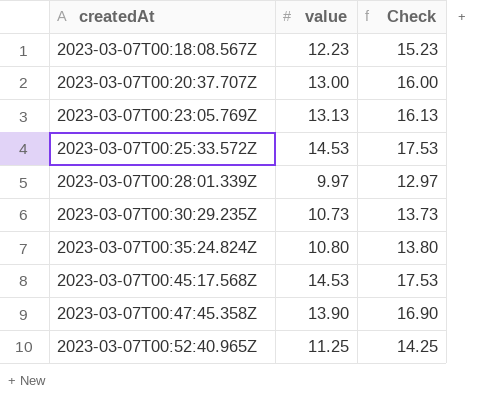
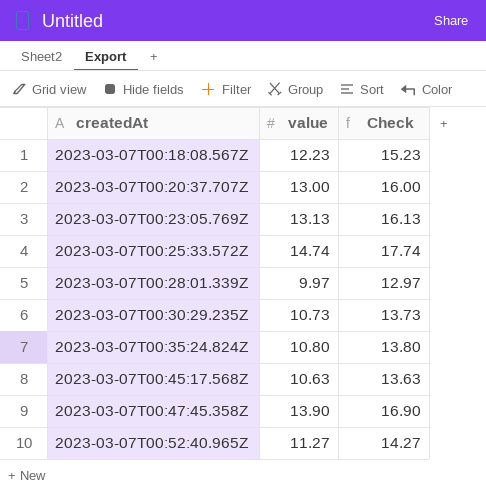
2023-03-07T00:25:33.572Z | value: 14.53 -> 14.74
2023-03-07T00:25:33.572Z | Check: 17.53 -> 17.74
2023-03-07T00:45:17.568Z | value: 14.53 -> 10.63
2023-03-07T00:45:17.568Z | Check: 17.53 -> 13.63
2023-03-07T00:52:40.965Z | value: 11.25 -> 11.27
2023-03-07T00:52:40.965Z | Check: 14.25 -> 14.27

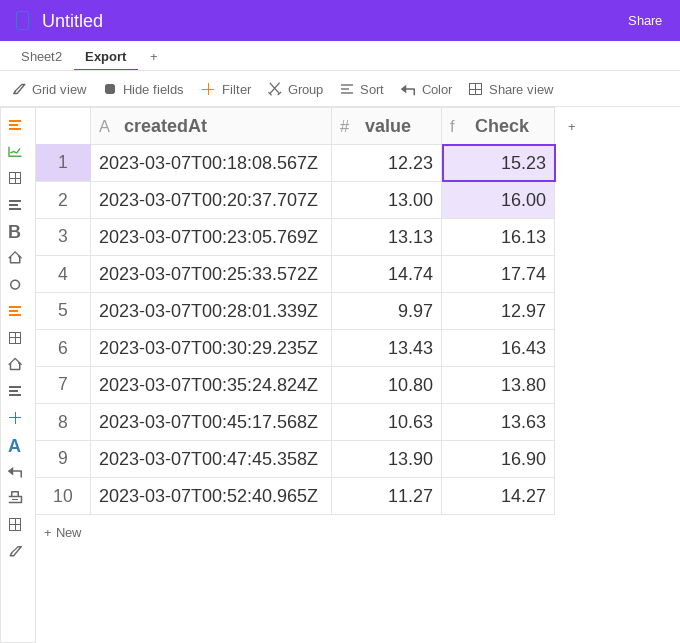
2023-03-07T00:30:29.235Z | value: 10.73 -> 13.43
2023-03-07T00:30:29.235Z | Check: 13.73 -> 16.43

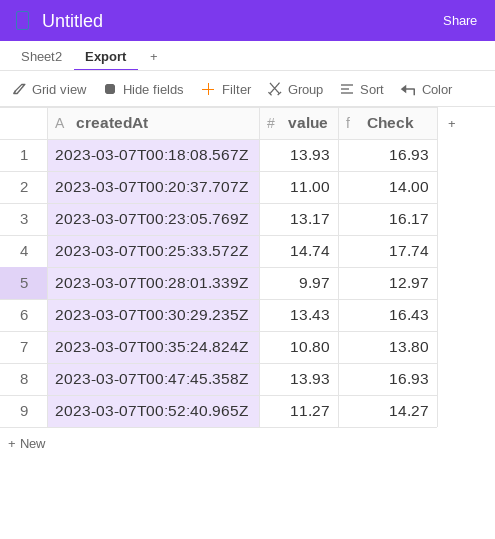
row 2023-03-07T00:45:17.568Z: 10.63 | 13.63 -> none
2023-03-07T00:18:08.567Z | value: 12.23 -> 13.93
2023-03-07T00:18:08.567Z | Check: 15.23 -> 16.93
2023-03-07T00:20:37.707Z | value: 13.00 -> 11.00
2023-03-07T00:20:37.707Z | Check: 16.00 -> 14.00
2023-03-07T00:23:05.769Z | value: 13.13 -> 13.17
2023-03-07T00:23:05.769Z | Check: 16.13 -> 16.17
2023-03-07T00:47:45.358Z | value: 13.90 -> 13.93
2023-03-07T00:47:45.358Z | Check: 16.90 -> 16.93

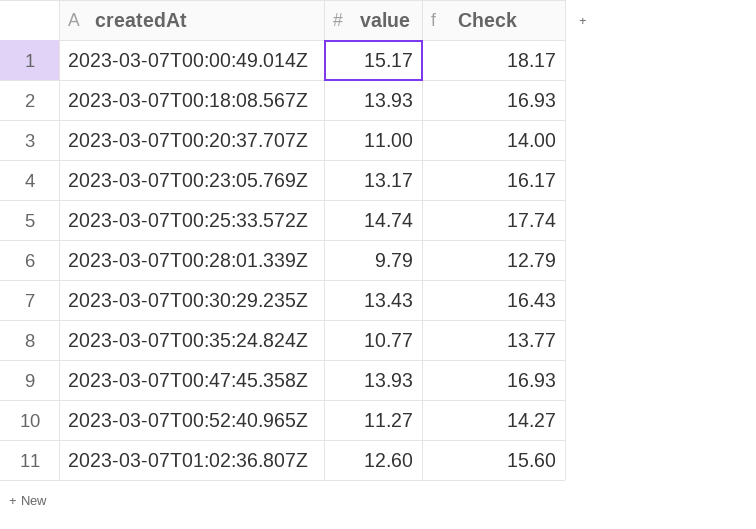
row 2023-03-07T00:00:49.014Z: none -> 15.17 | 18.17
2023-03-07T00:28:01.339Z | value: 9.97 -> 9.79
2023-03-07T00:28:01.339Z | Check: 12.97 -> 12.79
2023-03-07T00:35:24.824Z | value: 10.80 -> 10.77
2023-03-07T00:35:24.824Z | Check: 13.80 -> 13.77
row 2023-03-07T01:02:36.807Z: none -> 12.60 | 15.60

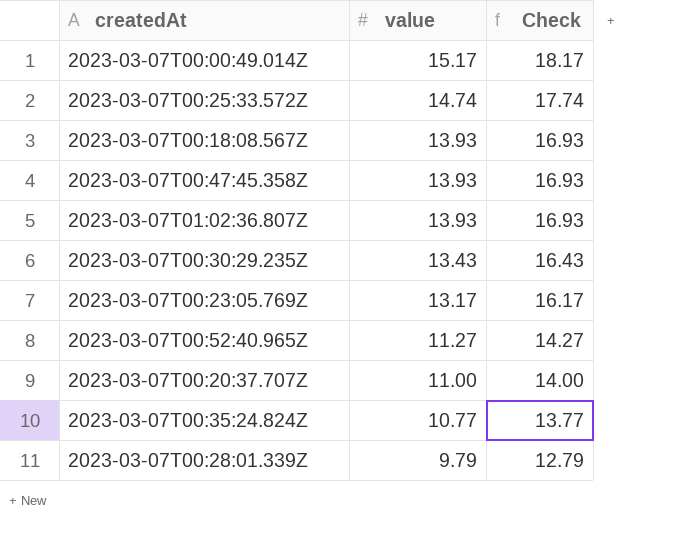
row order: createdAt ascending -> value descending
2023-03-07T01:02:36.807Z | value: 12.60 -> 13.93
2023-03-07T01:02:36.807Z | Check: 15.60 -> 16.93

